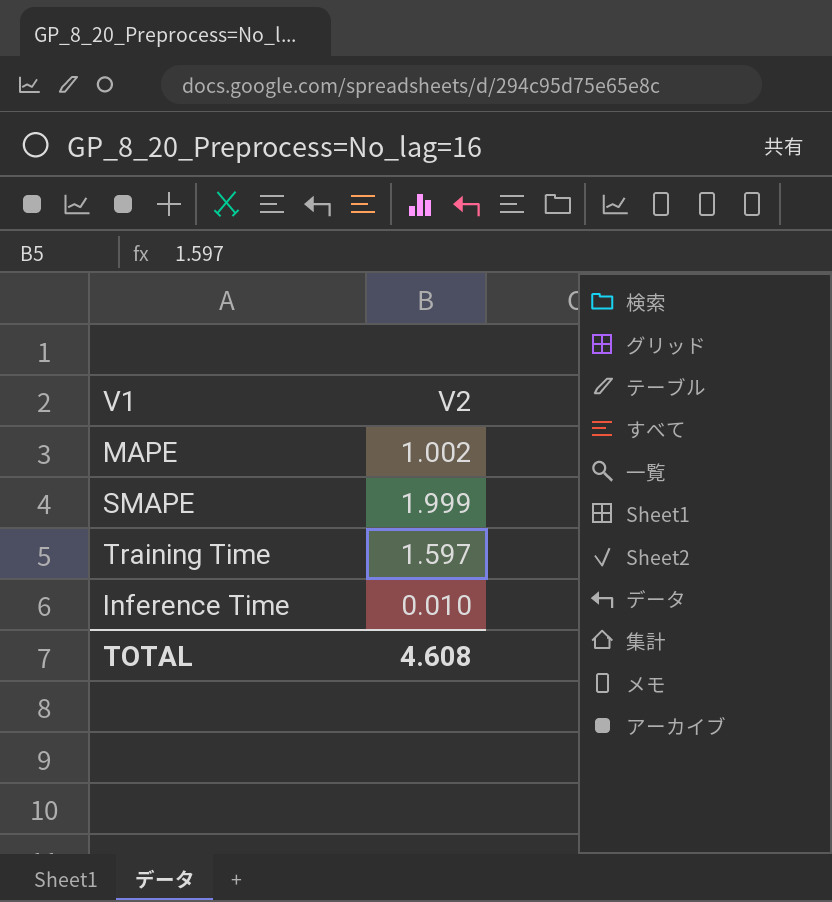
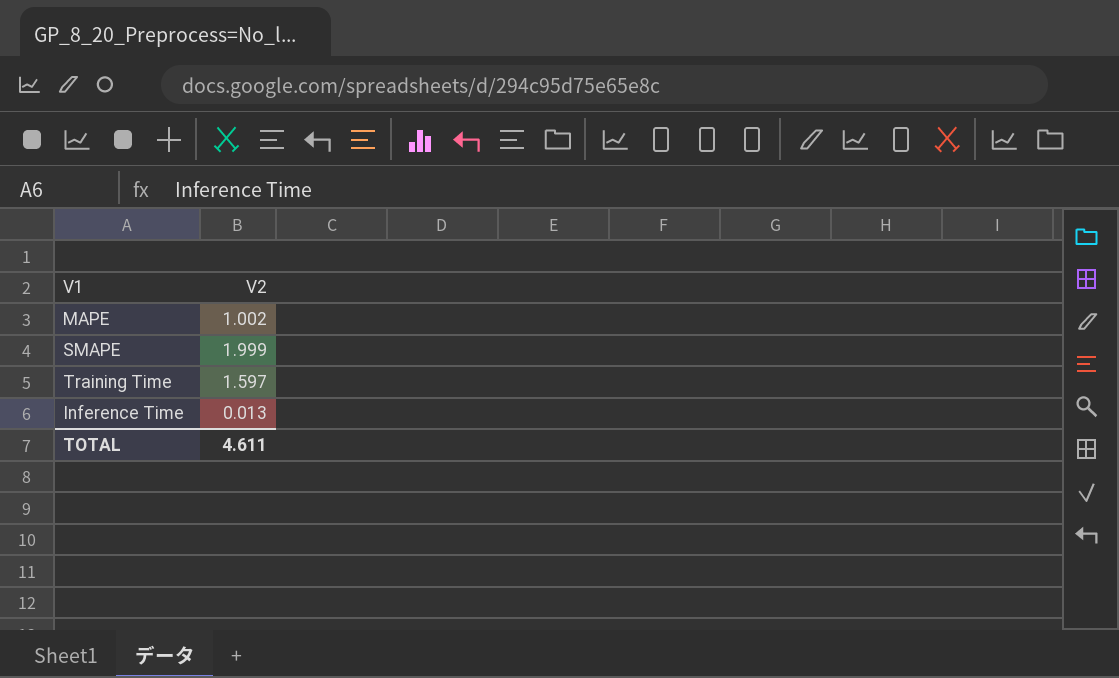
Inference Time | V2: 0.010 -> 0.013
TOTAL | V2: 4.608 -> 4.611

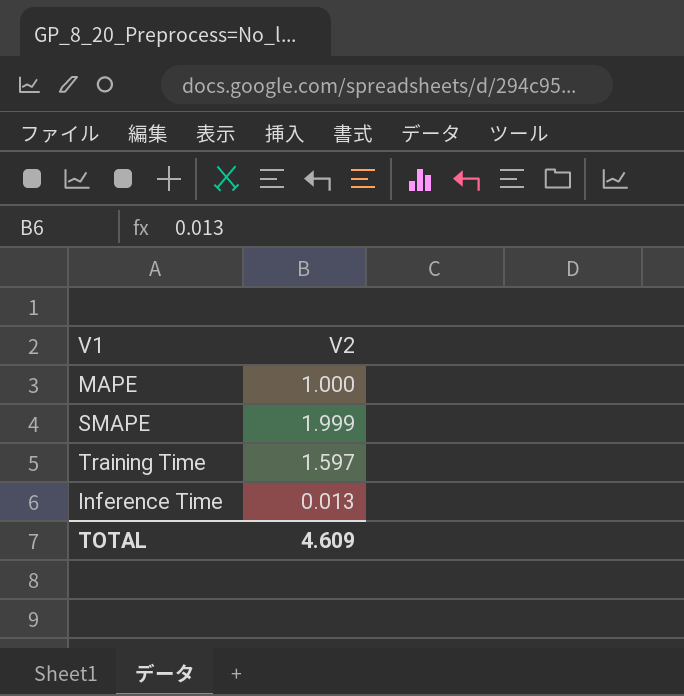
MAPE | V2: 1.002 -> 1.000
TOTAL | V2: 4.611 -> 4.609

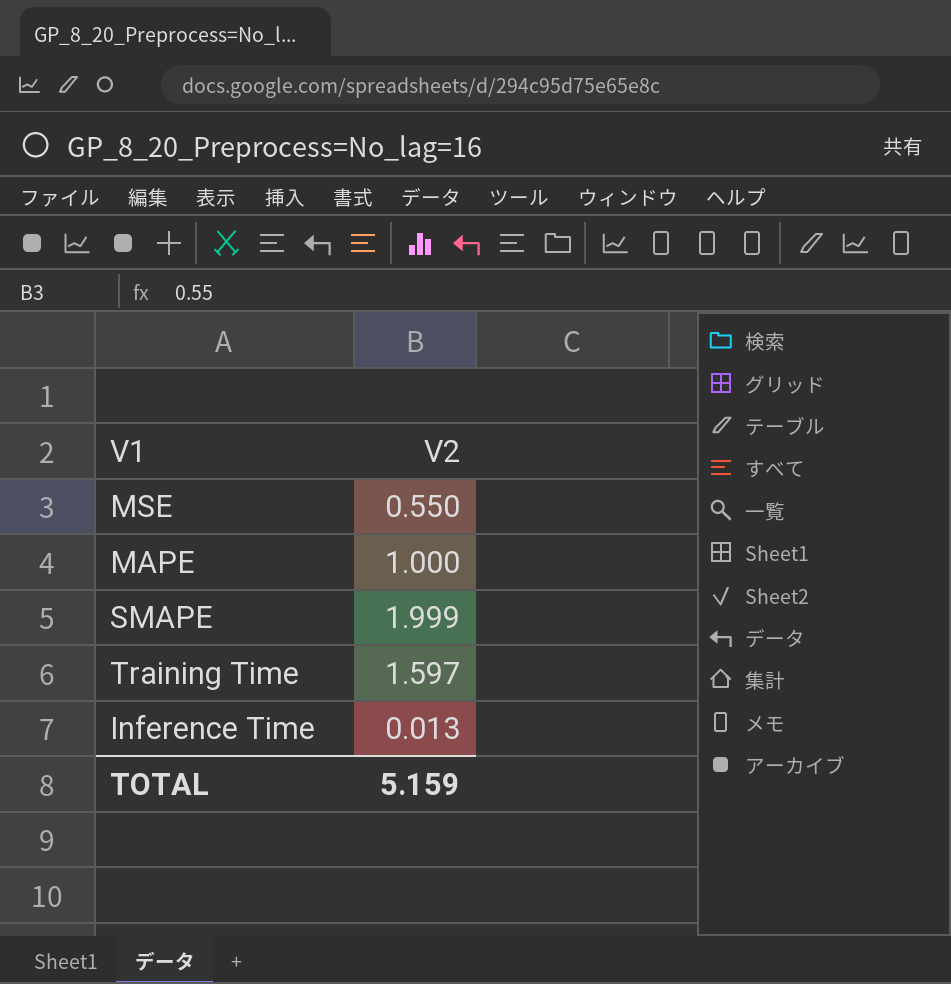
row MSE: none -> 0.550
TOTAL | V2: 4.609 -> 5.159

